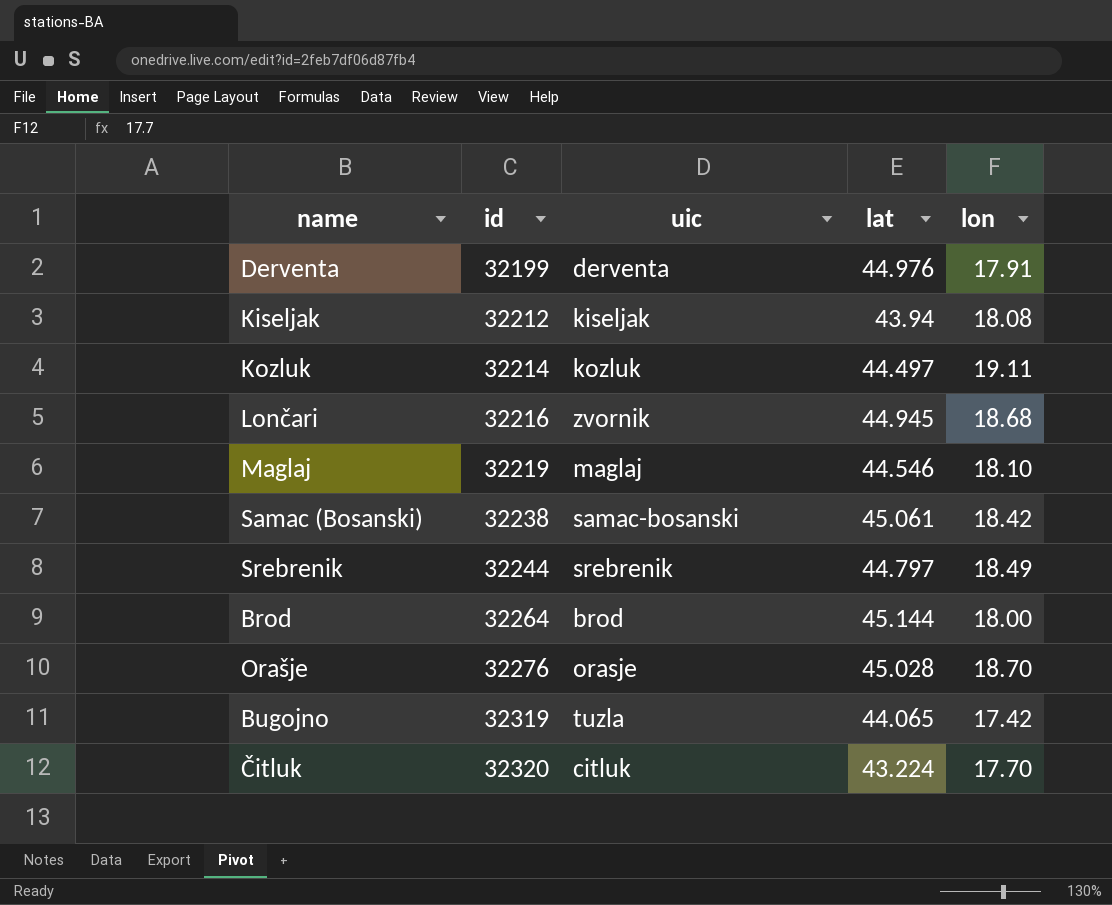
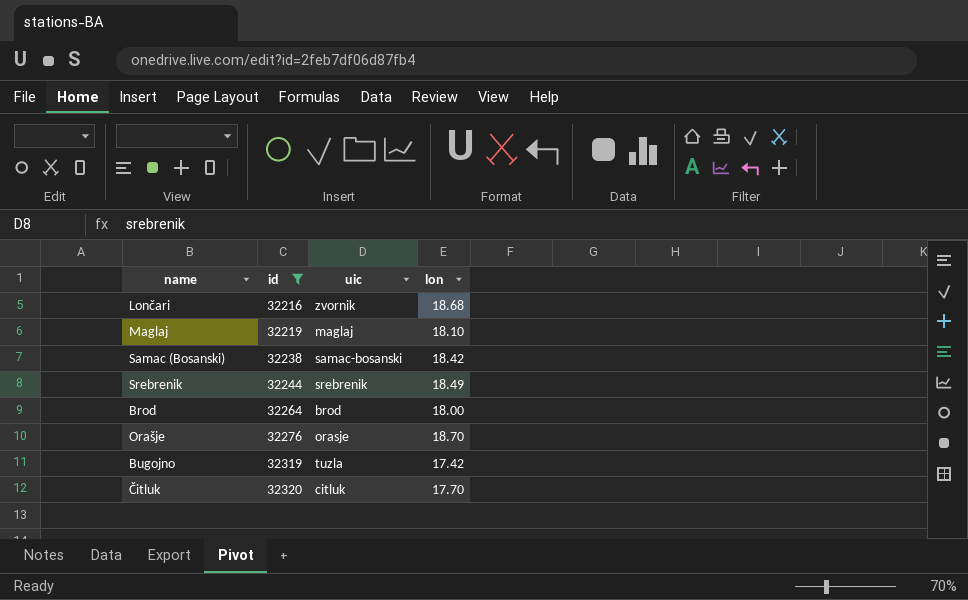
filter: none -> id >= 32216
column lat | position: 4 -> none

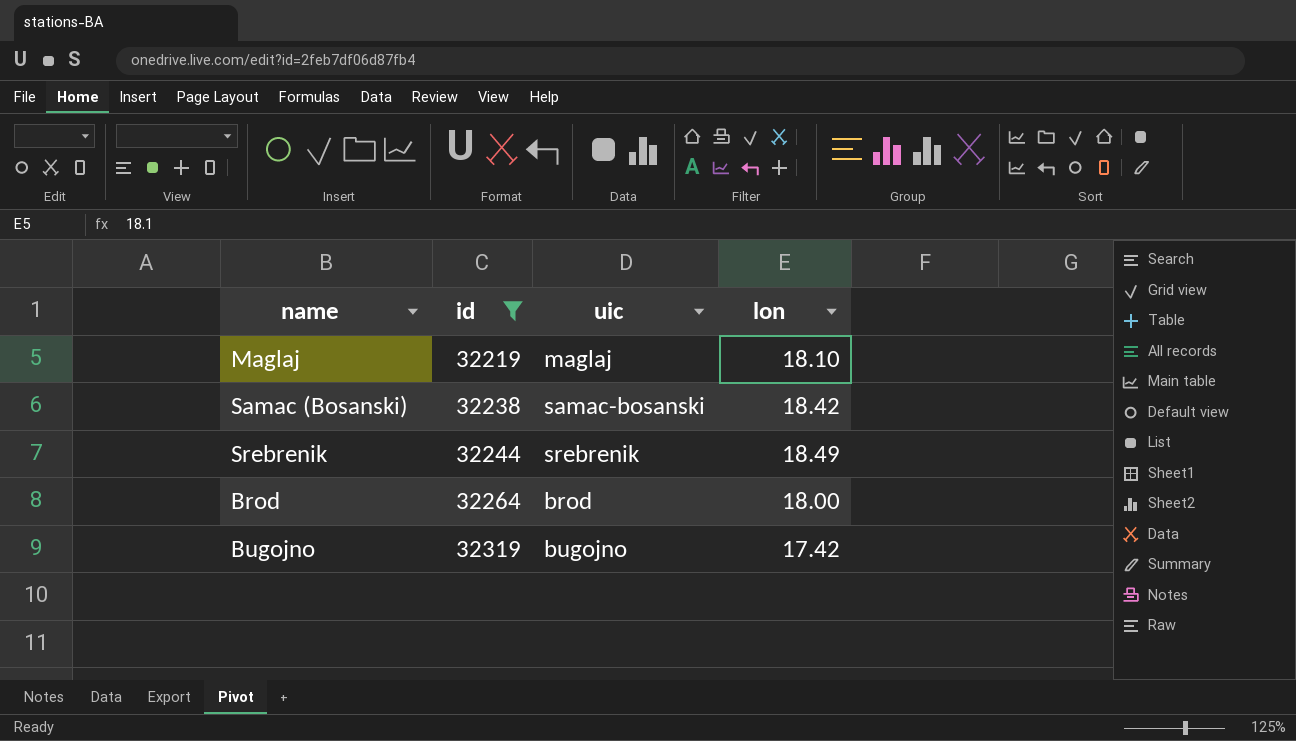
row Lončari: 32216 | zvornik | 18.68 -> none
row Orašje: 32276 | orasje | 18.70 -> none
row Čitluk: 32320 | citluk | 17.70 -> none
Bugojno | uic: tuzla -> bugojno

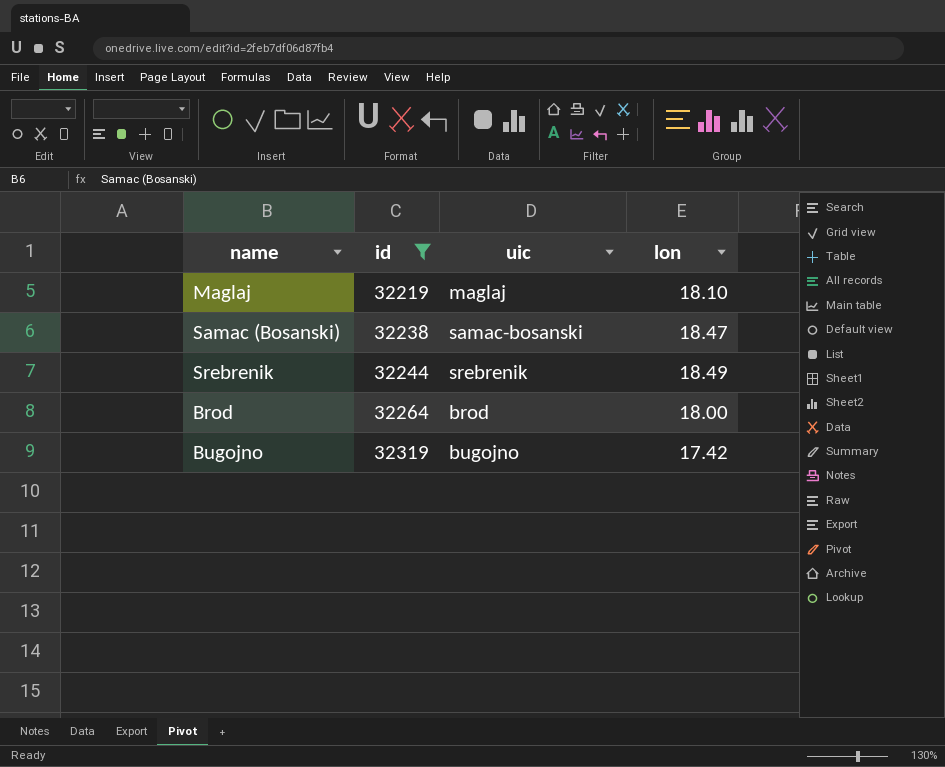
Samac (Bosanski) | lon: 18.42 -> 18.47

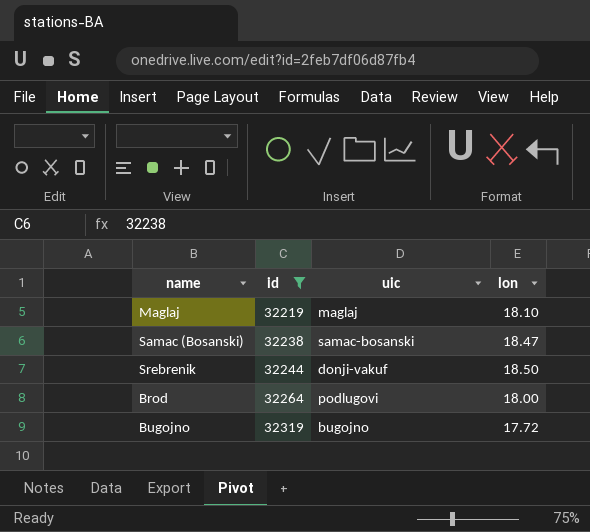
Srebrenik | uic: srebrenik -> donji-vakuf
Srebrenik | lon: 18.49 -> 18.50
Brod | uic: brod -> podlugovi
Bugojno | lon: 17.42 -> 17.72

